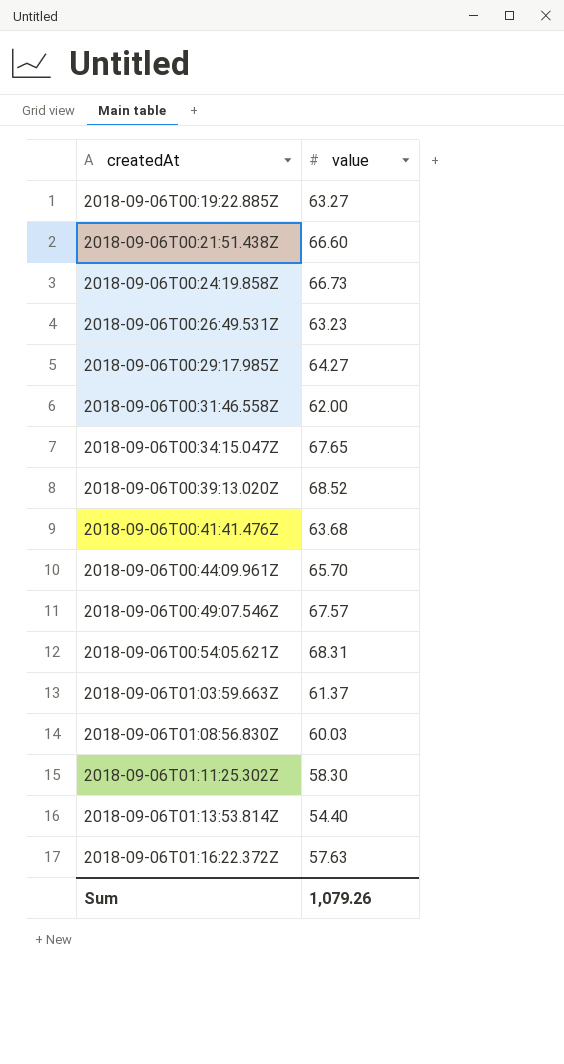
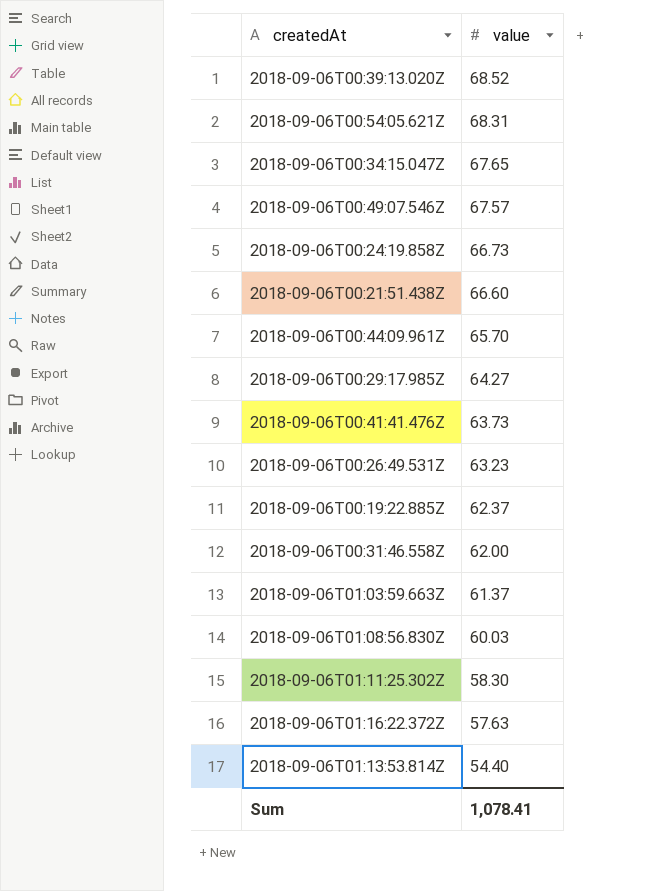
row order: createdAt ascending -> value descending
2018-09-06T00:41:41.476Z | value: 63.68 -> 63.73
2018-09-06T00:19:22.885Z | value: 63.27 -> 62.37
Sum | value: 1,079.26 -> 1,078.41

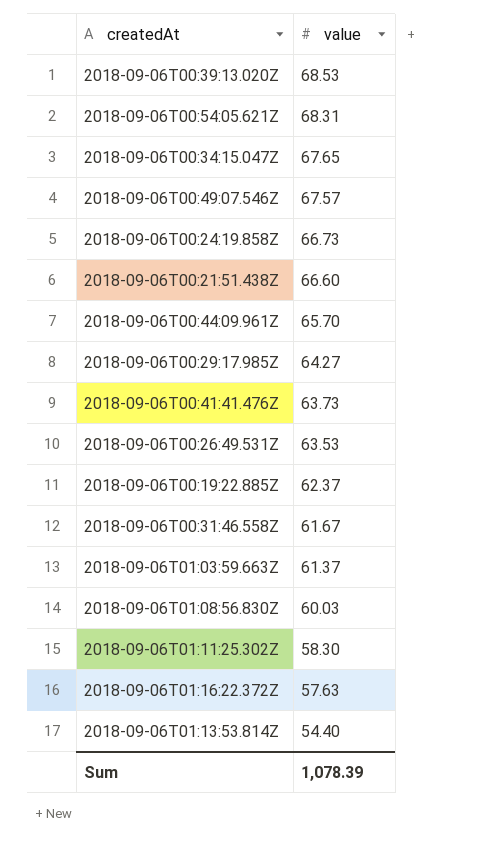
2018-09-06T00:39:13.020Z | value: 68.52 -> 68.53
2018-09-06T00:26:49.531Z | value: 63.23 -> 63.53
2018-09-06T00:31:46.558Z | value: 62.00 -> 61.67
Sum | value: 1,078.41 -> 1,078.39

